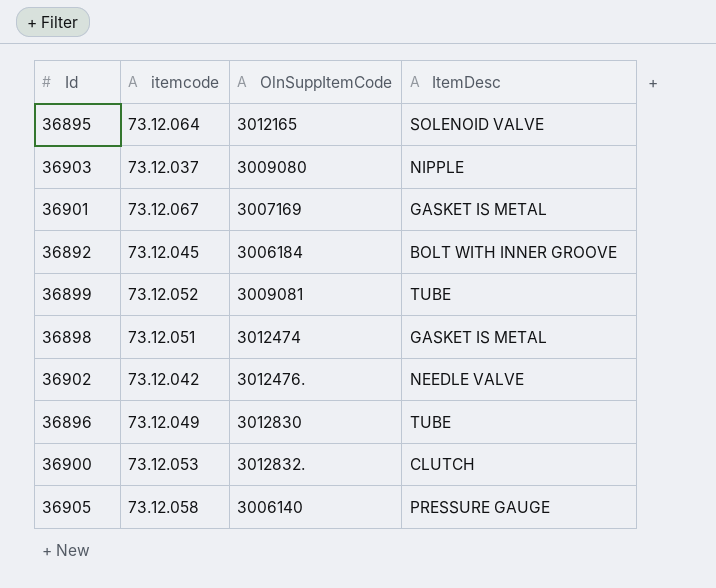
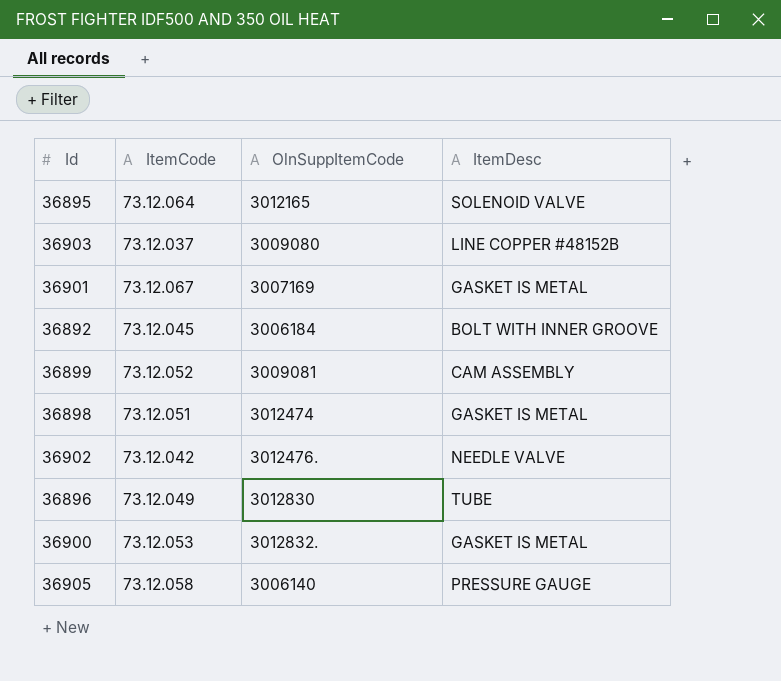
column name: itemcode -> ItemCode
36903 | ItemDesc: NIPPLE -> LINE COPPER #48152B
36899 | ItemDesc: TUBE -> CAM ASSEMBLY
36900 | ItemDesc: CLUTCH -> GASKET IS METAL

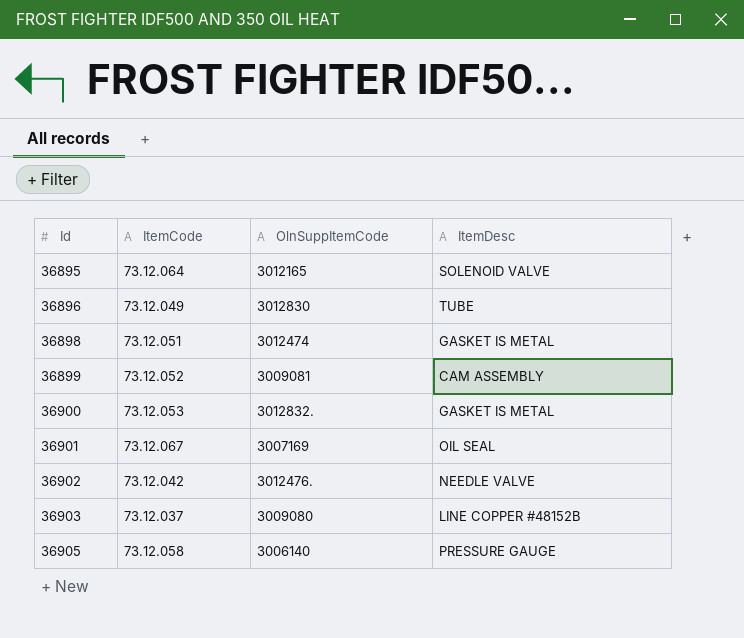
row order: none -> Id ascending
row 36892: 73.12.045 | 3006184 | BOLT WITH INNER GROOVE -> none
36901 | ItemDesc: GASKET IS METAL -> OIL SEAL

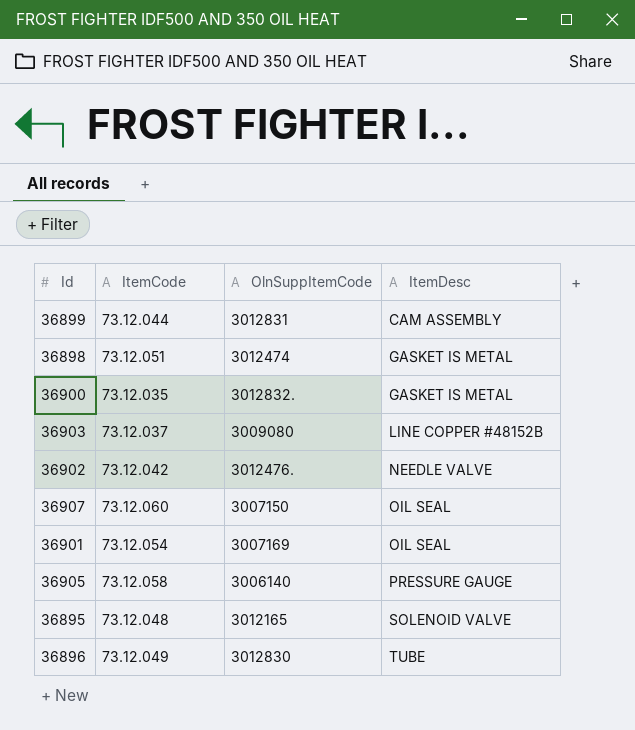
row order: Id ascending -> ItemDesc ascending
36899 | ItemCode: 73.12.052 -> 73.12.044
36899 | OlnSuppItemCode: 3009081 -> 3012831
36900 | ItemCode: 73.12.053 -> 73.12.035
row 36907: none -> 73.12.060 | 3007150 | OIL SEAL
36901 | ItemCode: 73.12.067 -> 73.12.054
36895 | ItemCode: 73.12.064 -> 73.12.048

